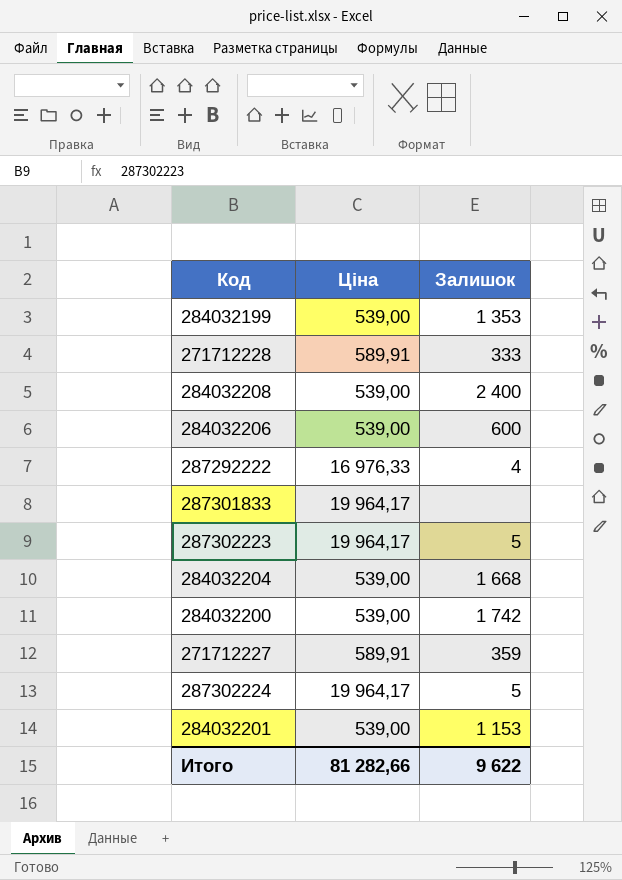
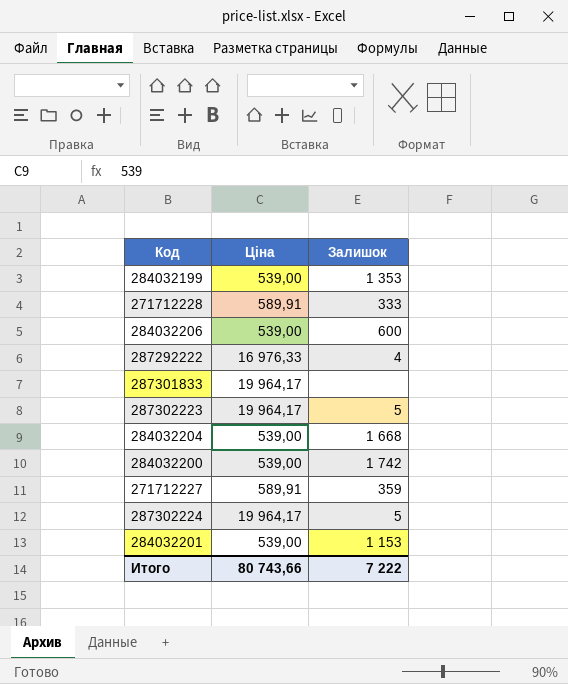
row 284032208: 539,00 | 2 400 -> none
Итого | Ціна: 81 282,66 -> 80 743,66
Итого | Залишок: 9 622 -> 7 222

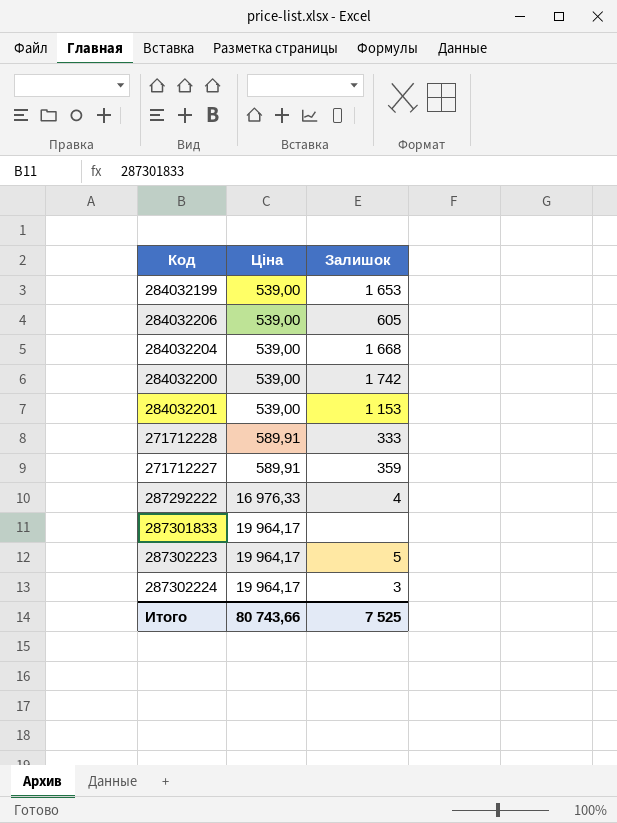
row order: none -> Ціна ascending
284032199 | Залишок: 1 353 -> 1 653
284032206 | Залишок: 600 -> 605
287302224 | Залишок: 5 -> 3
Итого | Залишок: 7 222 -> 7 525

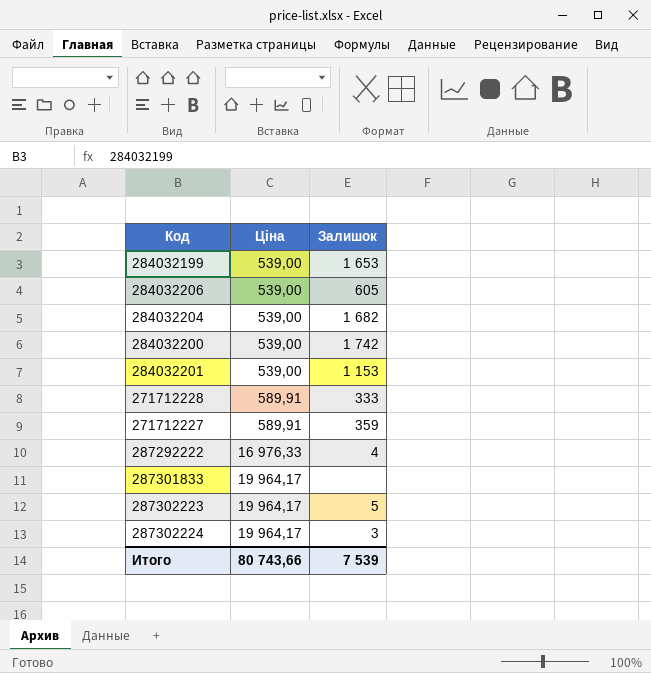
284032204 | Залишок: 1 668 -> 1 682
Итого | Залишок: 7 525 -> 7 539

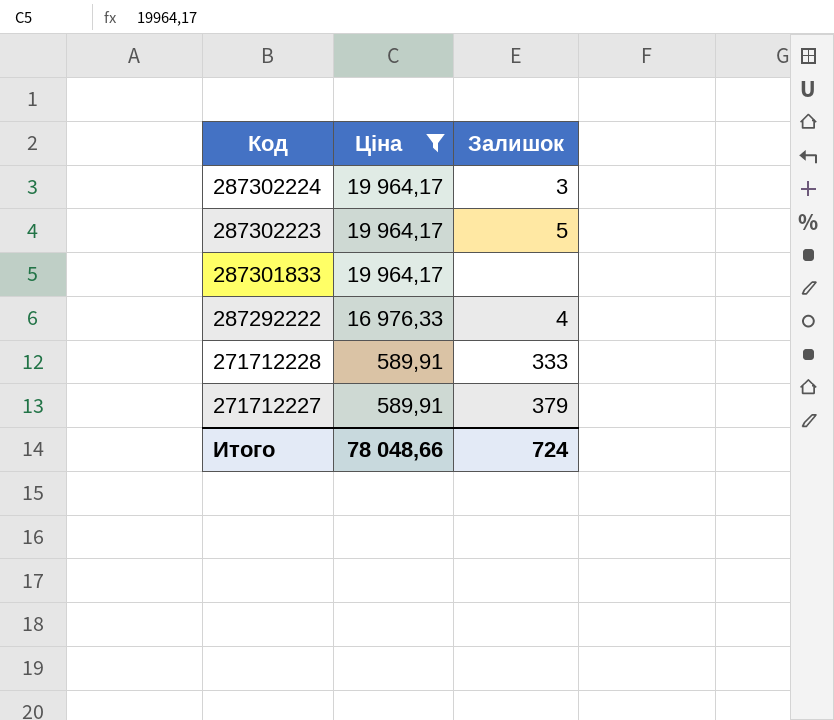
filter: none -> Ціна != 539,00
row order: Ціна ascending -> Код descending
271712227 | Залишок: 359 -> 379
Итого | Ціна: 80 743,66 -> 78 048,66
Итого | Залишок: 7 539 -> 724

